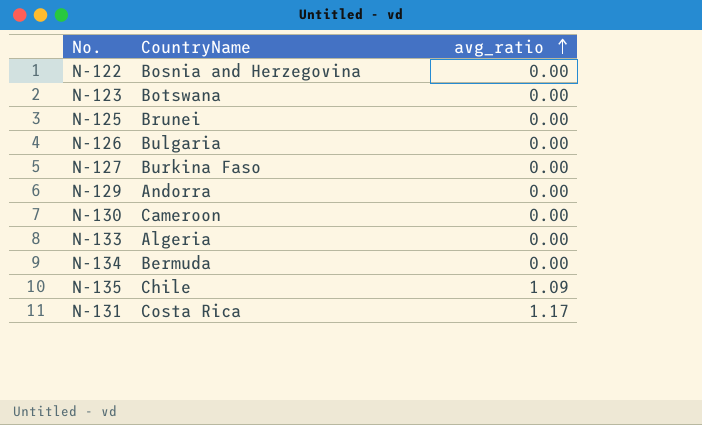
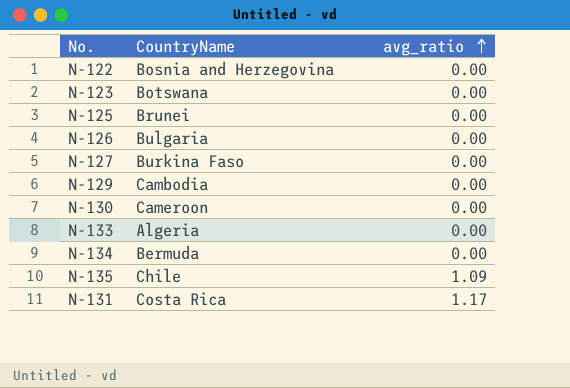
N-129 | CountryName: Andorra -> Cambodia

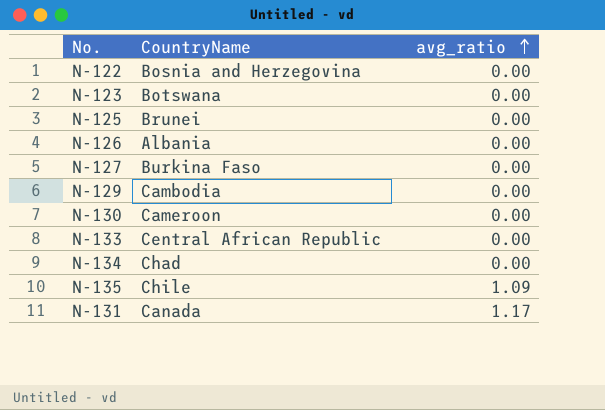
N-126 | CountryName: Bulgaria -> Albania
N-133 | CountryName: Algeria -> Central African Republic
N-134 | CountryName: Bermuda -> Chad
N-131 | CountryName: Costa Rica -> Canada

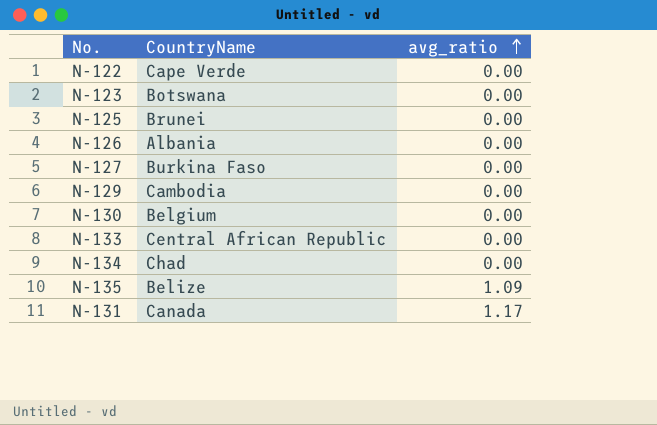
N-122 | CountryName: Bosnia and Herzegovina -> Cape Verde
N-130 | CountryName: Cameroon -> Belgium
N-135 | CountryName: Chile -> Belize

